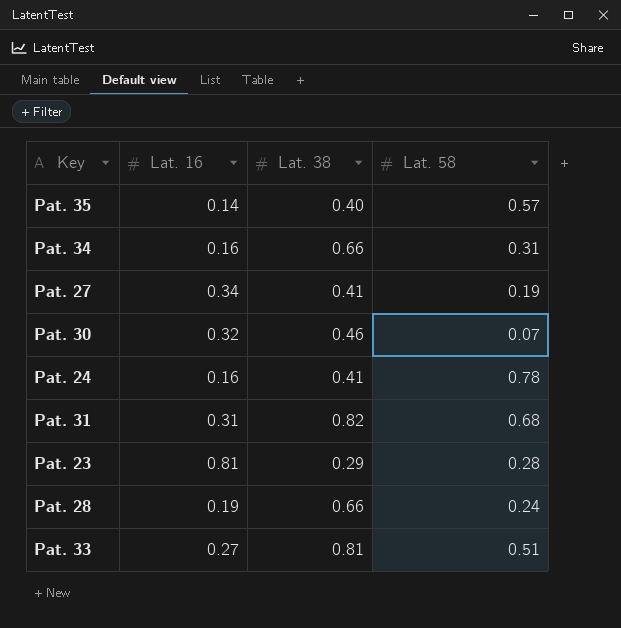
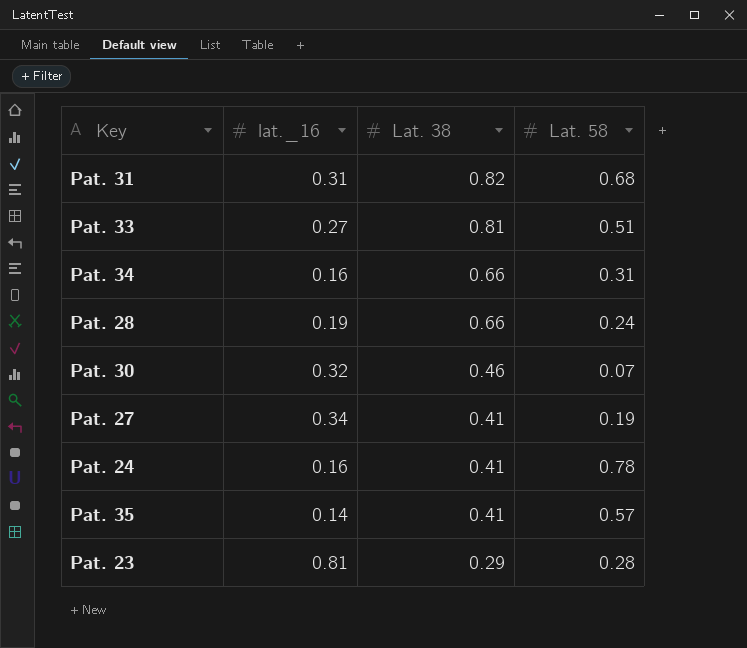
row order: none -> Lat. 38 descending
column name: Lat. 16 -> lat._16
Pat. 35 | Lat. 38: 0.40 -> 0.41

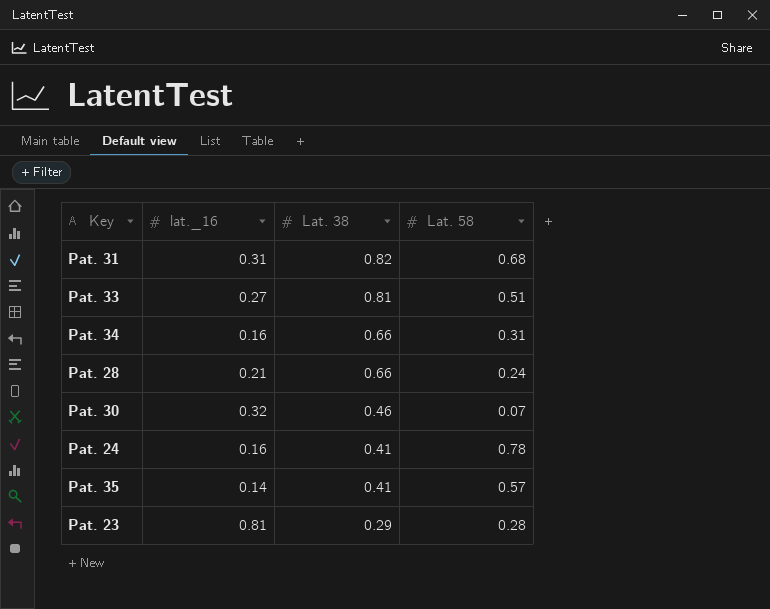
row Pat. 27: 0.34 | 0.41 | 0.19 -> none
Pat. 28 | lat._16: 0.19 -> 0.21

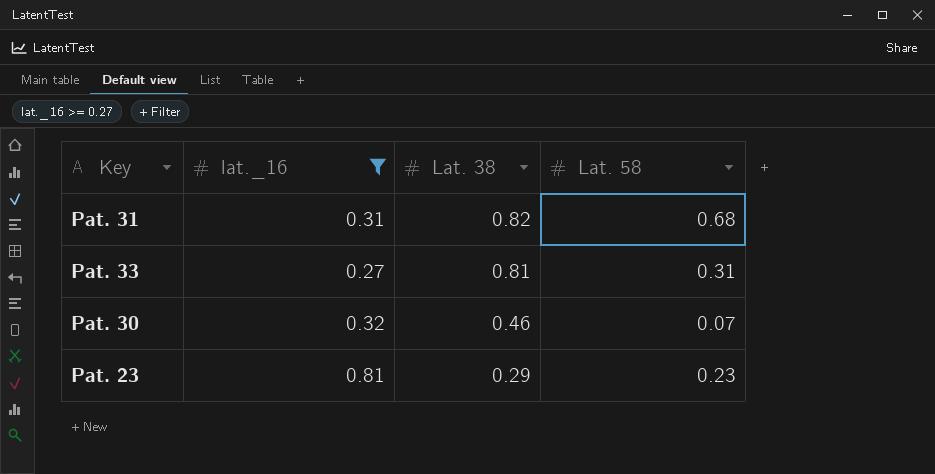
filter: none -> lat._16 >= 0.27
Pat. 33 | Lat. 58: 0.51 -> 0.31
Pat. 23 | Lat. 58: 0.28 -> 0.23

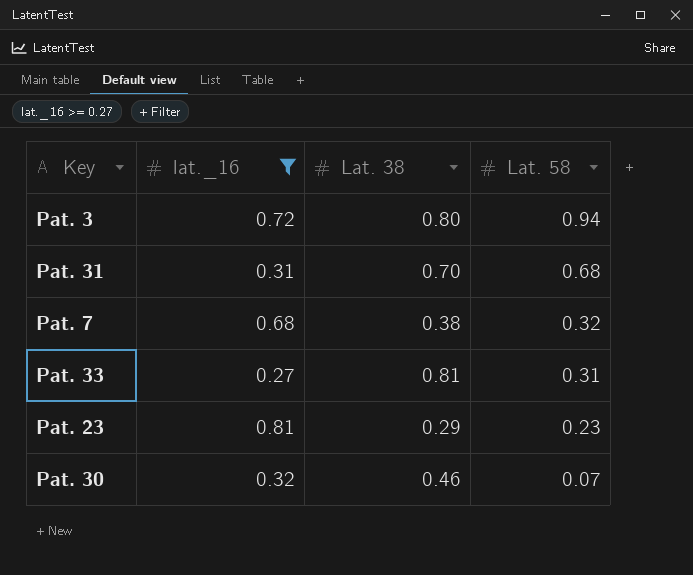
row order: Lat. 38 descending -> Lat. 58 descending
row Pat. 3: none -> 0.72 | 0.80 | 0.94
Pat. 31 | Lat. 38: 0.82 -> 0.70
row Pat. 7: none -> 0.68 | 0.38 | 0.32

